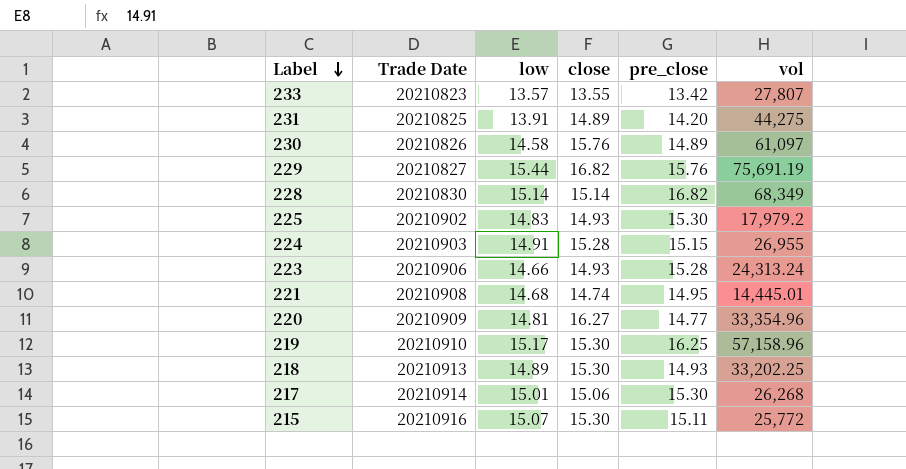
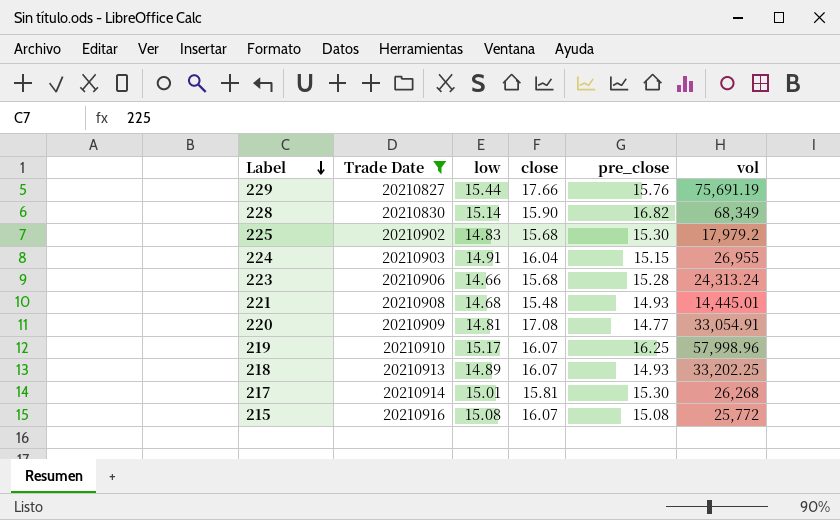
filter: none -> Trade Date >= 20210827
229 | close: 16.82 -> 17.66
228 | close: 15.14 -> 15.90
225 | close: 14.93 -> 15.68
224 | close: 15.28 -> 16.04
223 | close: 14.93 -> 15.68
221 | close: 14.74 -> 15.48
221 | pre_close: 14.95 -> 14.93
220 | close: 16.27 -> 17.08
220 | vol: 33,354.96 -> 33,054.91
219 | close: 15.30 -> 16.07
219 | vol: 57,158.96 -> 57,998.96
218 | close: 15.30 -> 16.07
217 | close: 15.06 -> 15.81
215 | low: 15.07 -> 15.08
215 | close: 15.30 -> 16.07
215 | pre_close: 15.11 -> 15.08

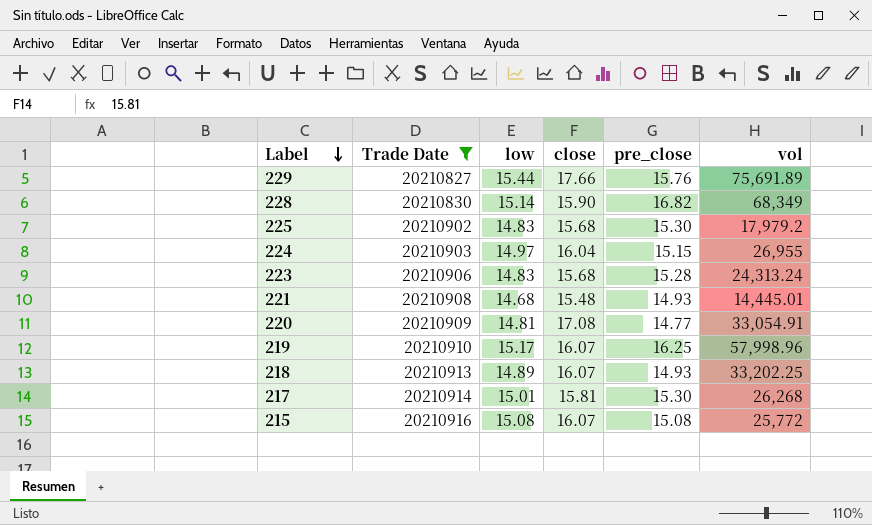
229 | vol: 75,691.19 -> 75,691.89
224 | low: 14.91 -> 14.97
223 | low: 14.66 -> 14.83

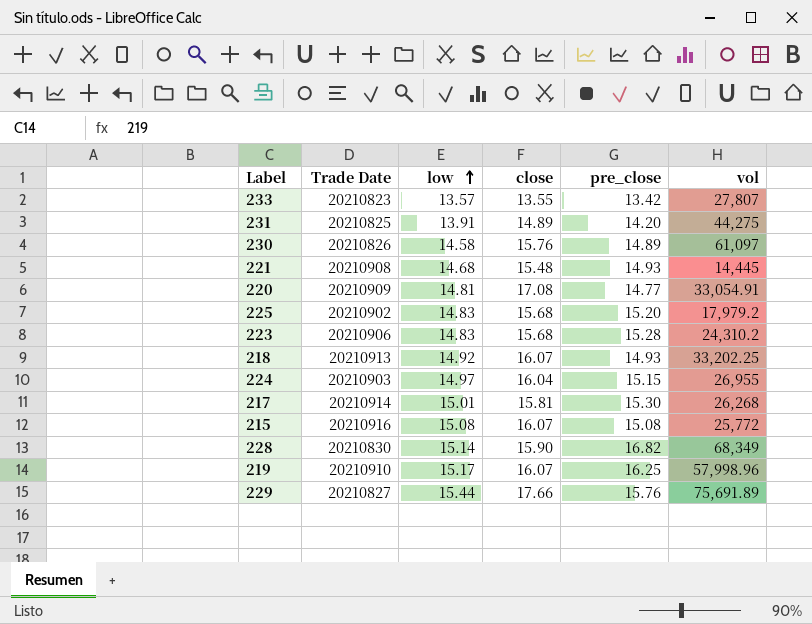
filter: Trade Date >= 20210827 -> none
row order: Label descending -> low ascending
221 | vol: 14,445.01 -> 14,445
225 | pre_close: 15.30 -> 15.20
223 | vol: 24,313.24 -> 24,310.2
218 | low: 14.89 -> 14.92

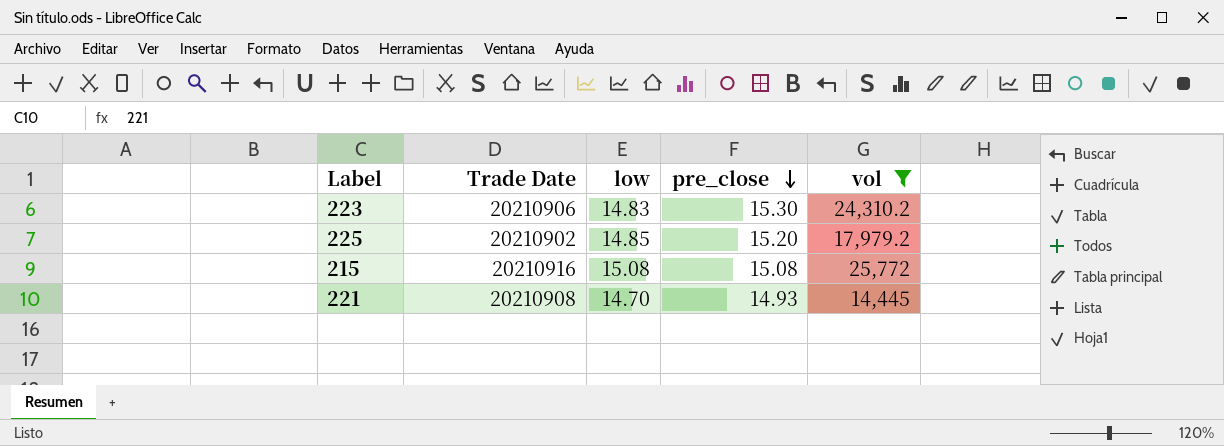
filter: none -> vol <= 25,772
row order: low ascending -> pre_close descending
column close | position: 4 -> none
223 | pre_close: 15.28 -> 15.30
225 | low: 14.83 -> 14.85
221 | low: 14.68 -> 14.70

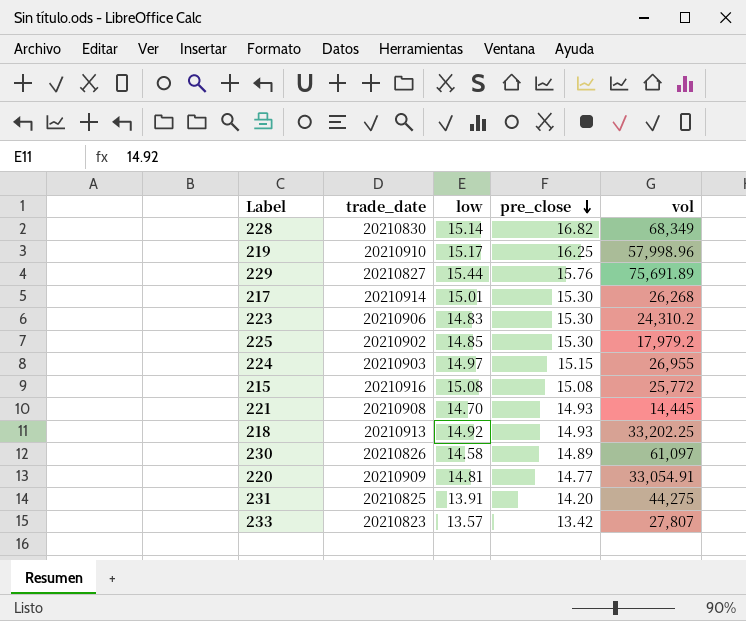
filter: vol <= 25,772 -> none
column name: Trade Date -> trade_date
225 | pre_close: 15.20 -> 15.30

